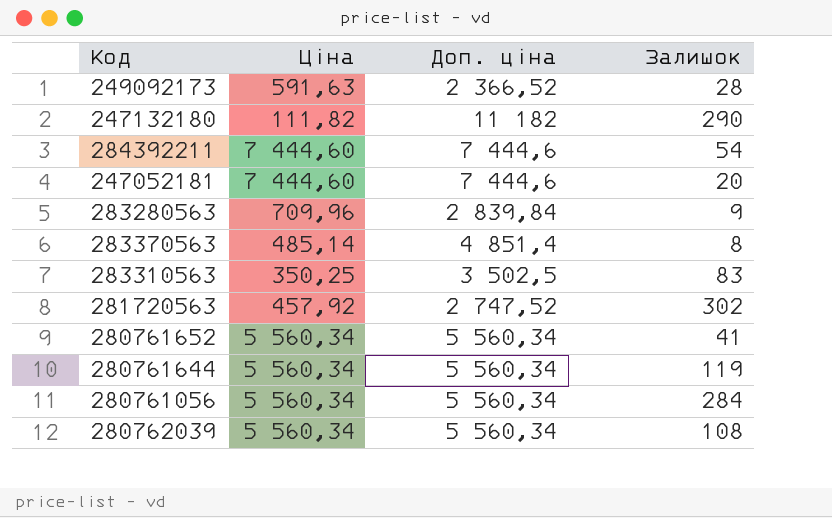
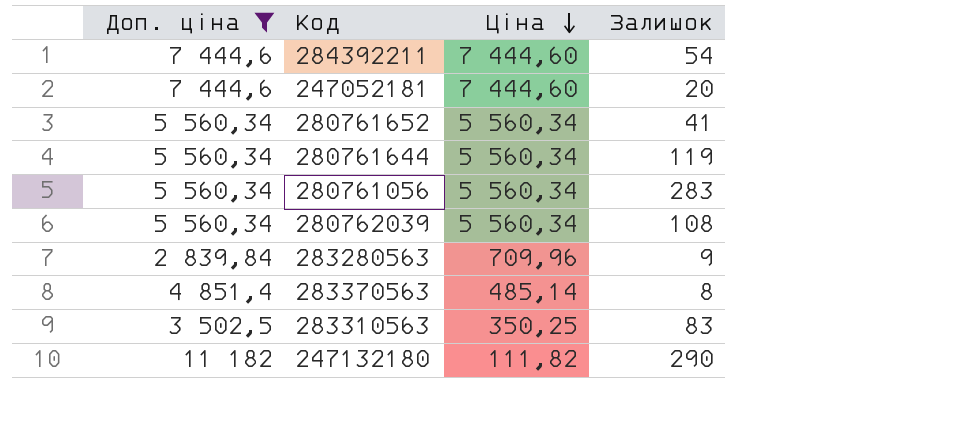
filter: none -> Доп. ціна >= 2 839,84
row order: none -> Ціна descending
column Доп. ціна | position: 3 -> 1
280761056 | Залишок: 284 -> 283

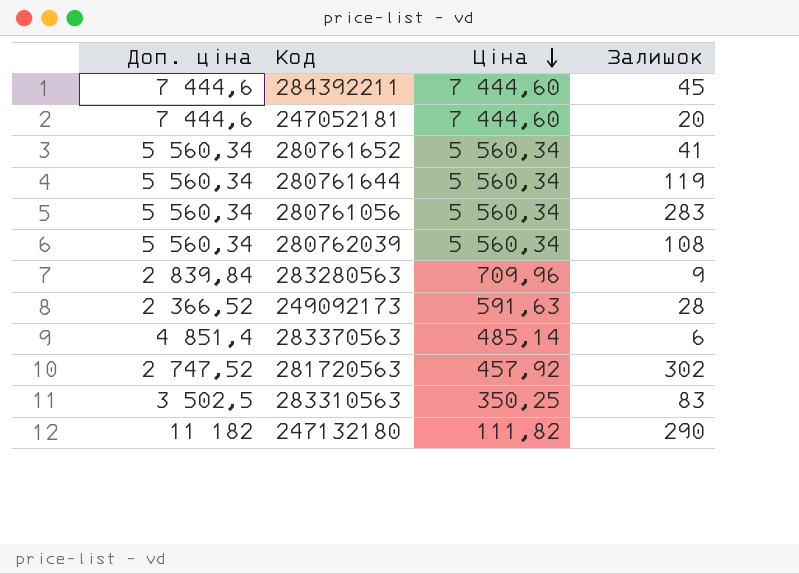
filter: Доп. ціна >= 2 839,84 -> none
284392211 | Залишок: 54 -> 45
283370563 | Залишок: 8 -> 6

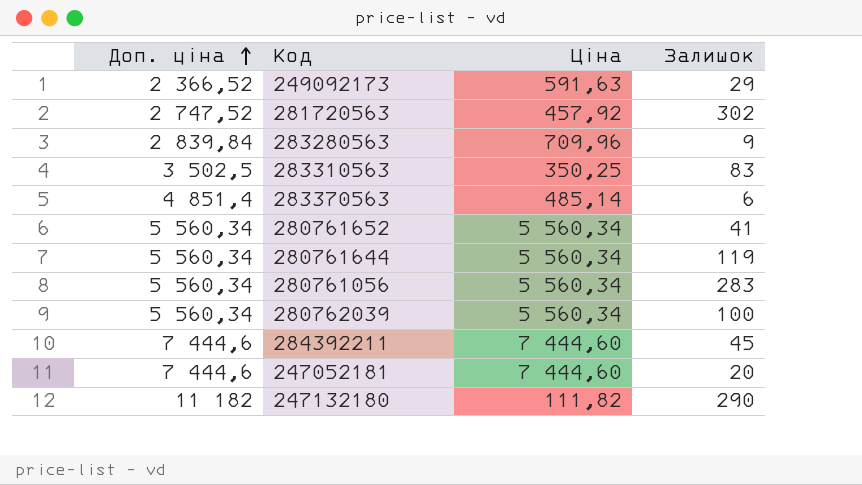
row order: Ціна descending -> Доп. ціна ascending
249092173 | Залишок: 28 -> 29
280762039 | Залишок: 108 -> 100

